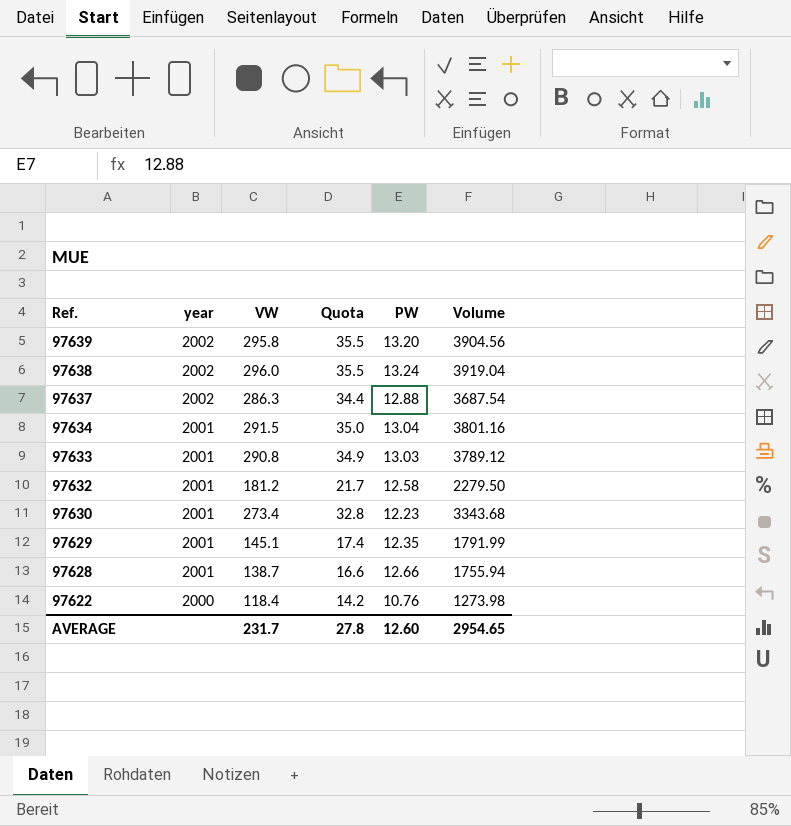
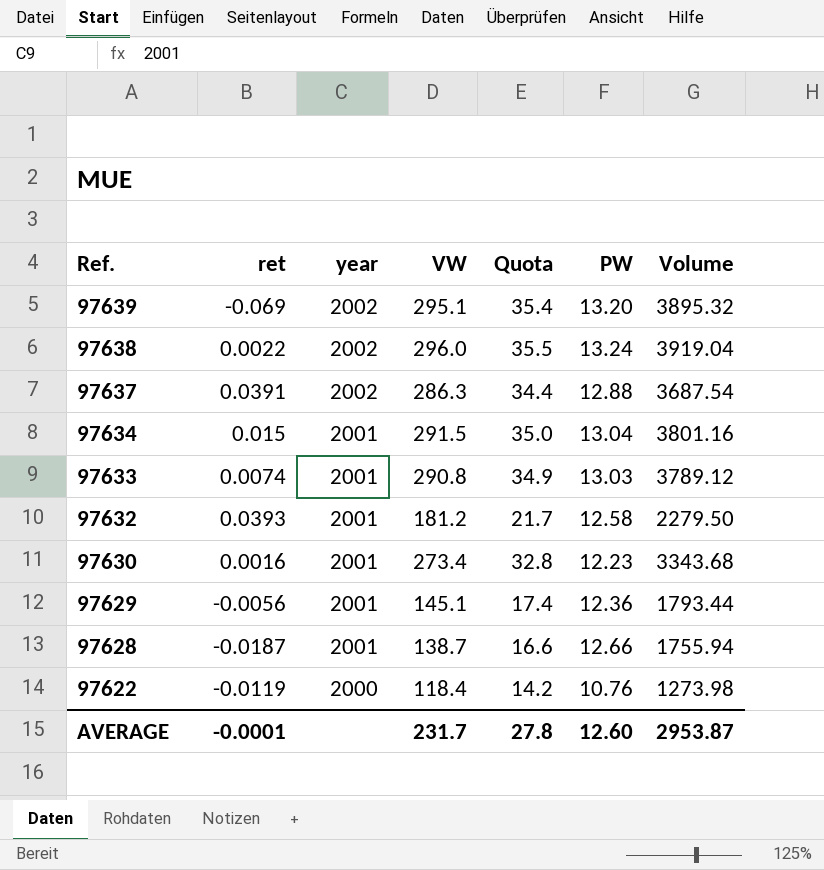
column ret | position: none -> 2
97639 | VW: 295.8 -> 295.1
97639 | Quota: 35.5 -> 35.4
97639 | Volume: 3904.56 -> 3895.32
97629 | PW: 12.35 -> 12.36
97629 | Volume: 1791.99 -> 1793.44
AVERAGE | Volume: 2954.65 -> 2953.87

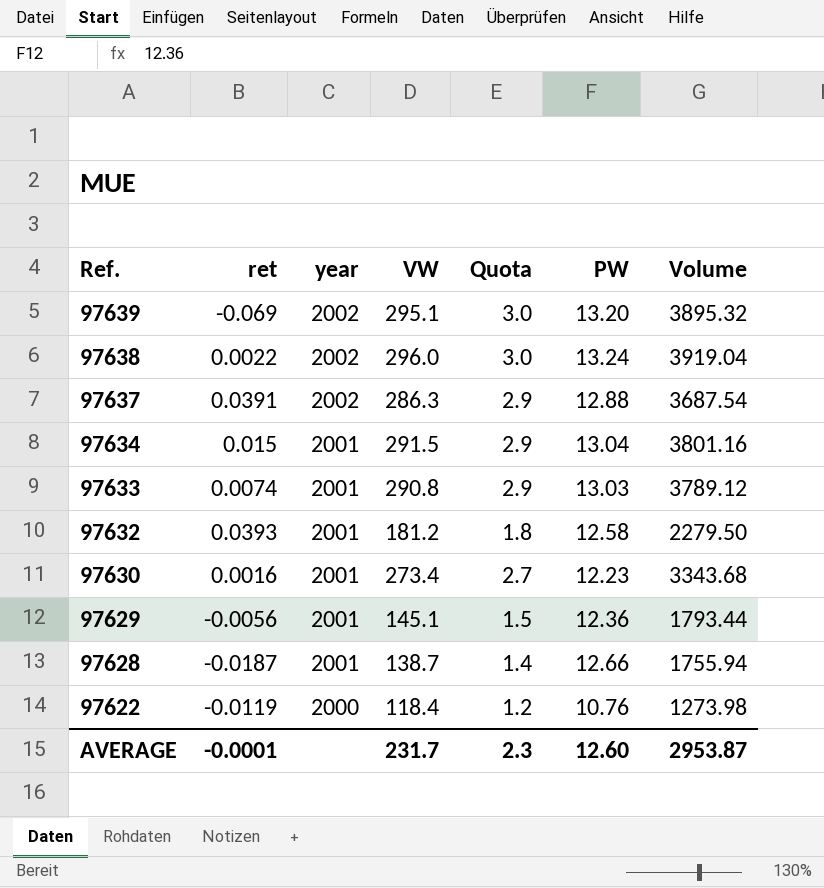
column Quota | formula: [VW] * 0.12 -> [VW] * 0.01
AVERAGE | Quota: 27.8 -> 2.3

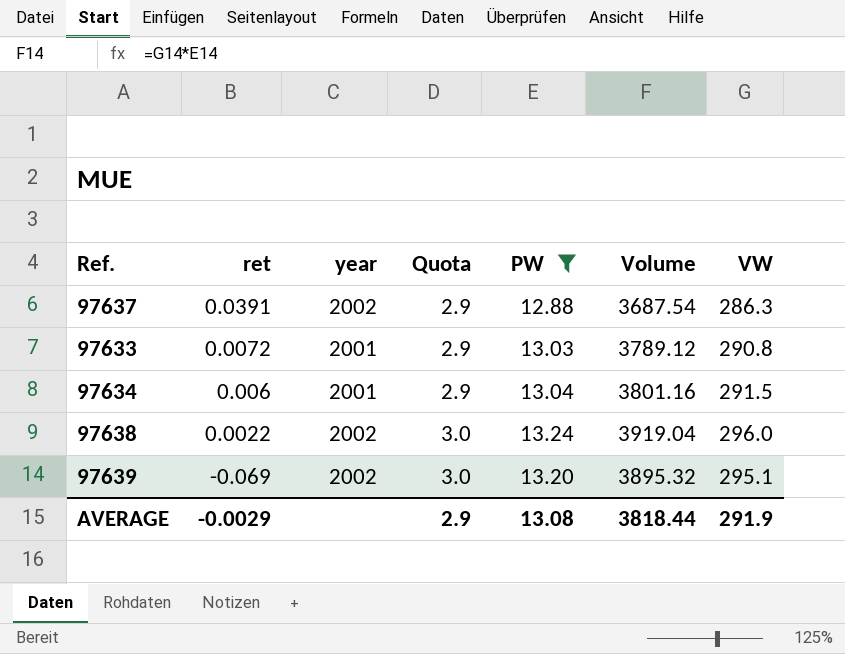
filter: none -> PW >= 12.88
row order: Ref. descending -> ret descending
column VW | position: 4 -> 7
97633 | ret: 0.0074 -> 0.0072
97634 | ret: 0.015 -> 0.006
AVERAGE | ret: -0.0001 -> -0.0029
AVERAGE | Quota: 2.3 -> 2.9
AVERAGE | PW: 12.60 -> 13.08
AVERAGE | Volume: 2953.87 -> 3818.44
AVERAGE | VW: 231.7 -> 291.9

